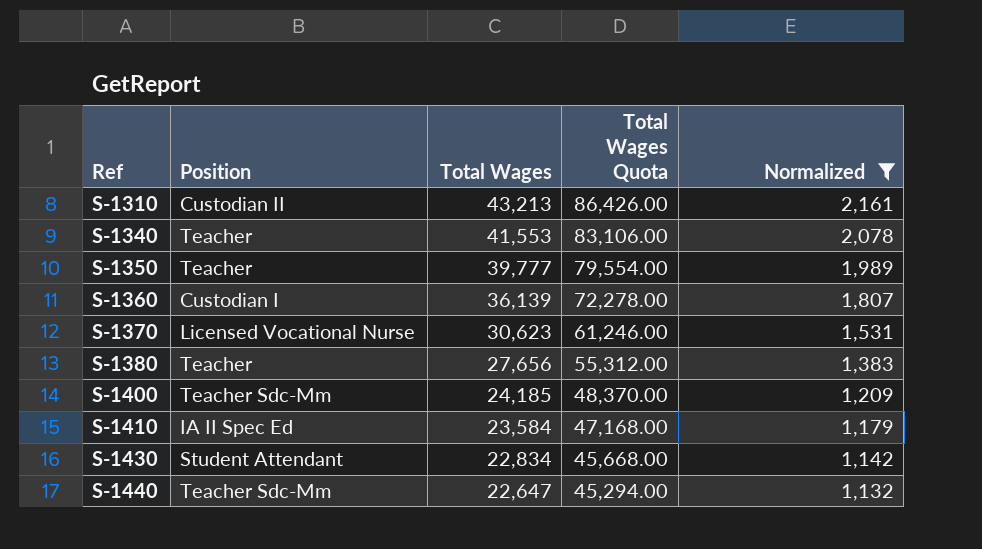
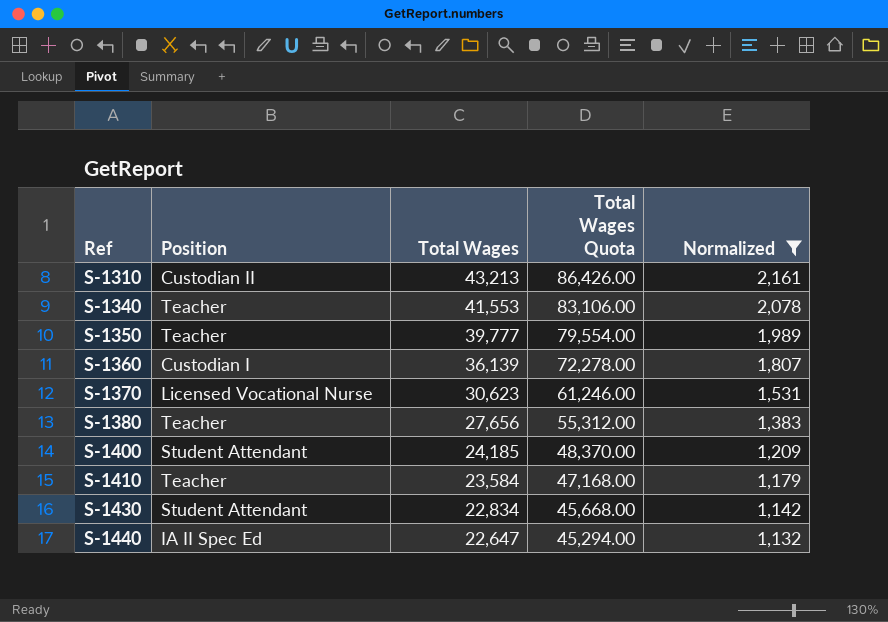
S-1400 | Position: Teacher Sdc-Mm -> Student Attendant
S-1410 | Position: IA II Spec Ed -> Teacher
S-1440 | Position: Teacher Sdc-Mm -> IA II Spec Ed

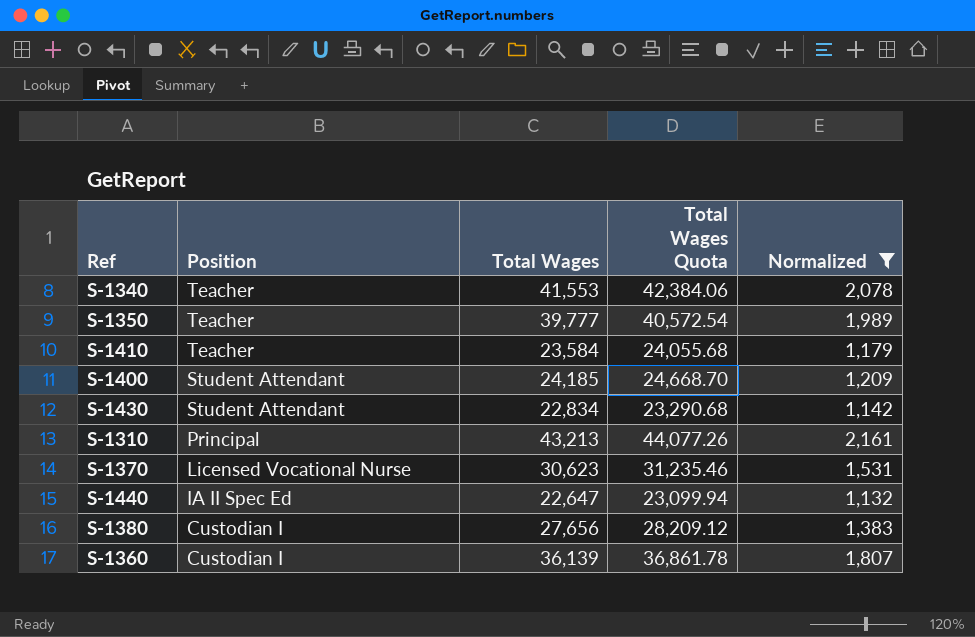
row order: Ref ascending -> Position descending
column Total Wages Quota | formula: [Total Wages] * 2 -> [Total Wages] * 1.02
S-1310 | Position: Custodian II -> Principal
S-1380 | Position: Teacher -> Custodian I

